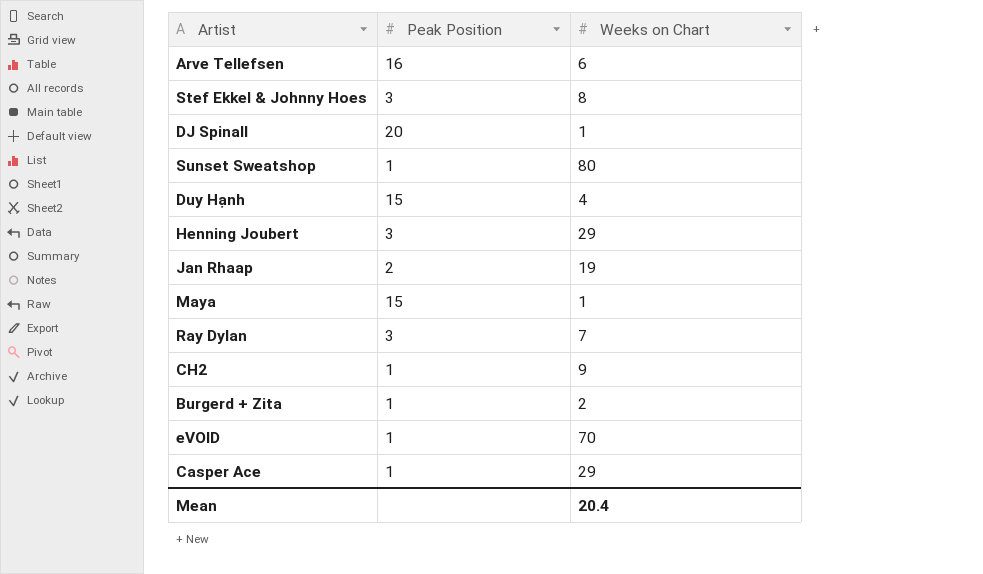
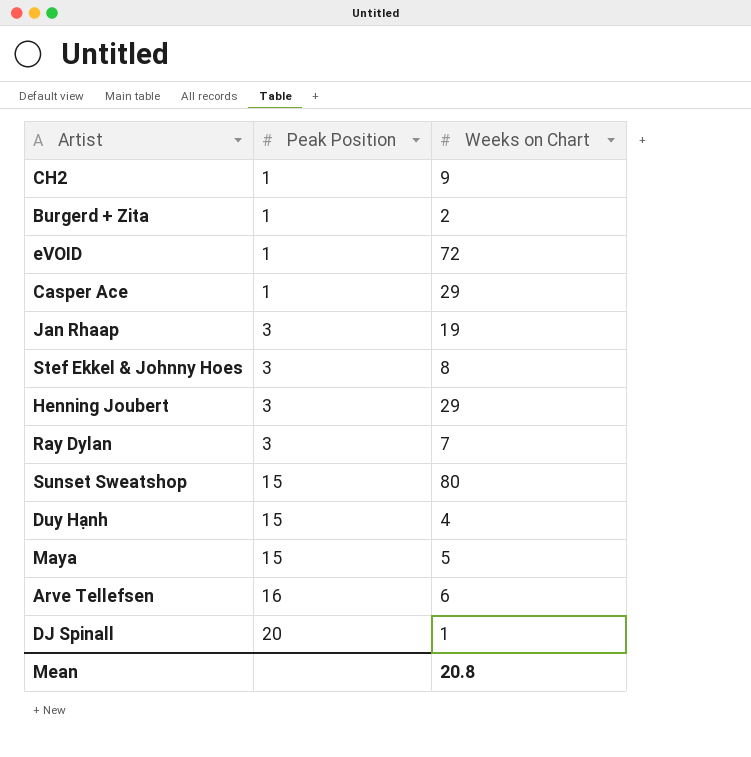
row order: none -> Peak Position ascending
eVOID | Weeks on Chart: 70 -> 72
Jan Rhaap | Peak Position: 2 -> 3
Sunset Sweatshop | Peak Position: 1 -> 15
Maya | Weeks on Chart: 1 -> 5
Mean | Weeks on Chart: 20.4 -> 20.8

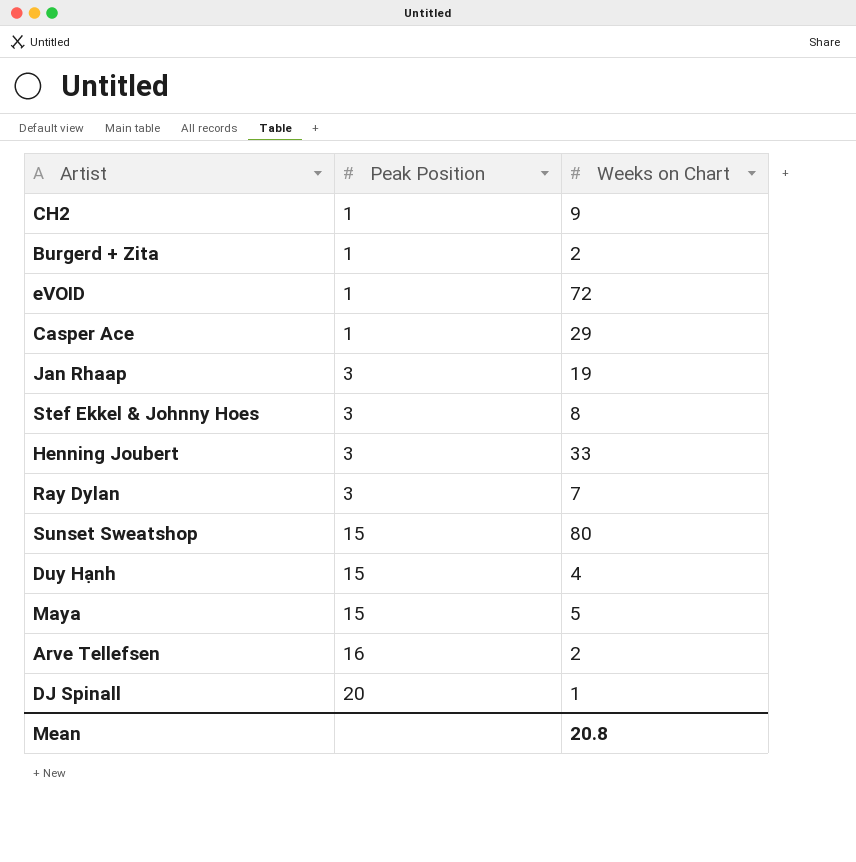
Henning Joubert | Weeks on Chart: 29 -> 33
Arve Tellefsen | Weeks on Chart: 6 -> 2

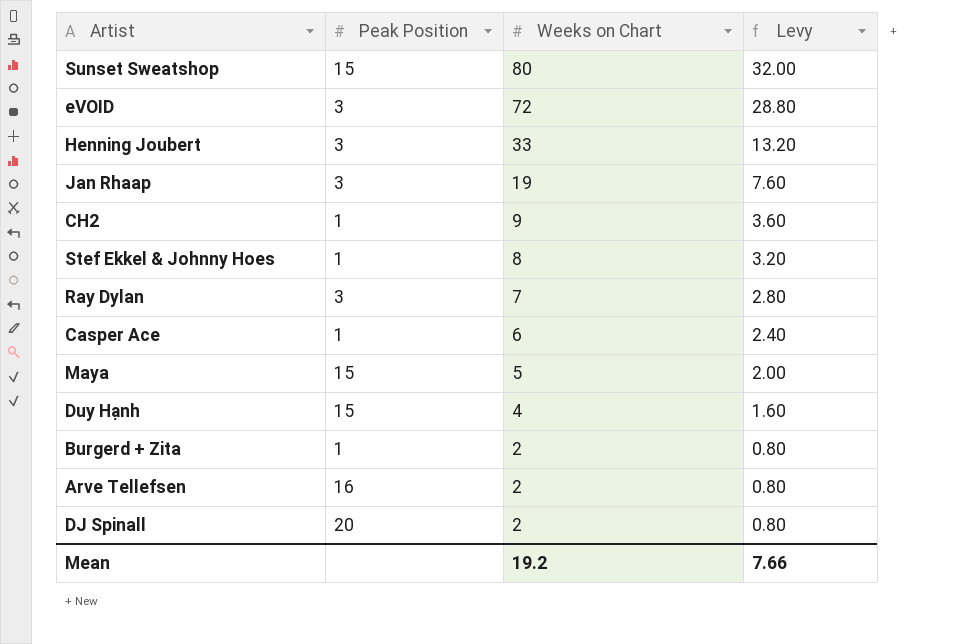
row order: Peak Position ascending -> Weeks on Chart descending
column Levy | formula: none -> [Weeks on Chart] * 0.4
eVOID | Peak Position: 1 -> 3
Stef Ekkel & Johnny Hoes | Peak Position: 3 -> 1
Casper Ace | Weeks on Chart: 29 -> 6
DJ Spinall | Weeks on Chart: 1 -> 2
Mean | Weeks on Chart: 20.8 -> 19.2

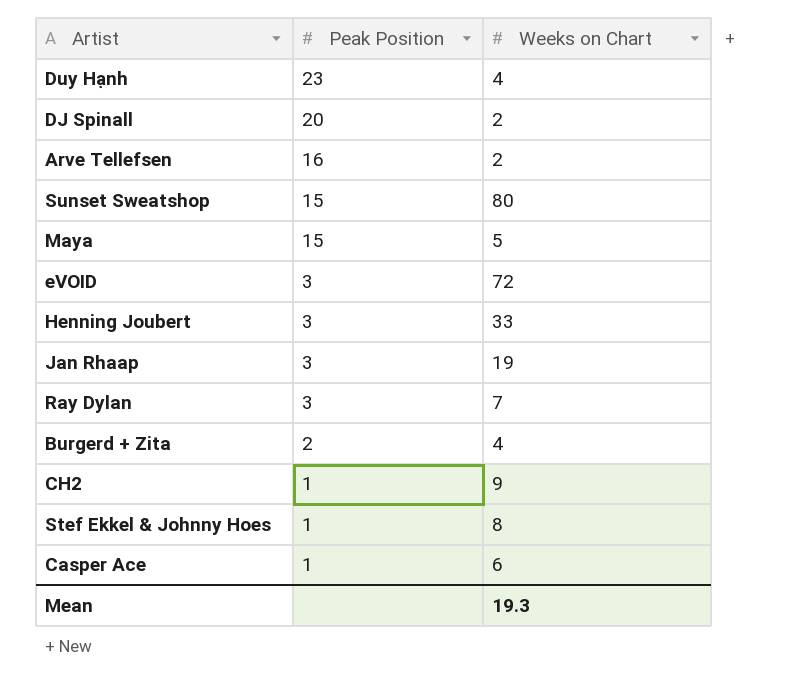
row order: Weeks on Chart descending -> Peak Position descending
column Levy | formula: [Weeks on Chart] * 0.4 -> none
Duy Hạnh | Peak Position: 15 -> 23
Burgerd + Zita | Peak Position: 1 -> 2
Burgerd + Zita | Weeks on Chart: 2 -> 4
Mean | Weeks on Chart: 19.2 -> 19.3

